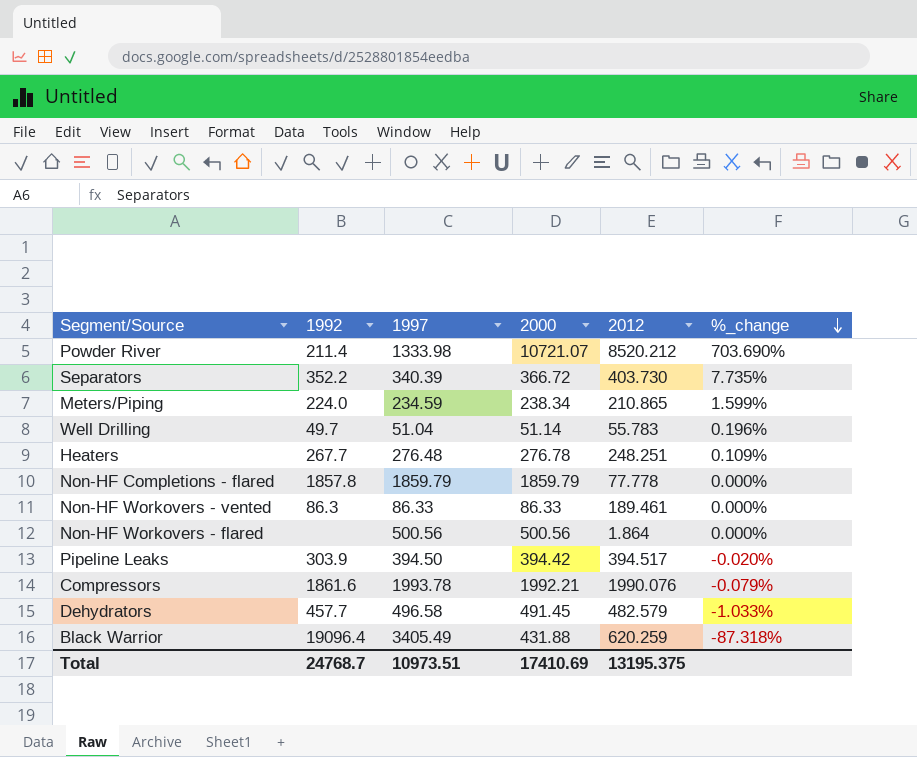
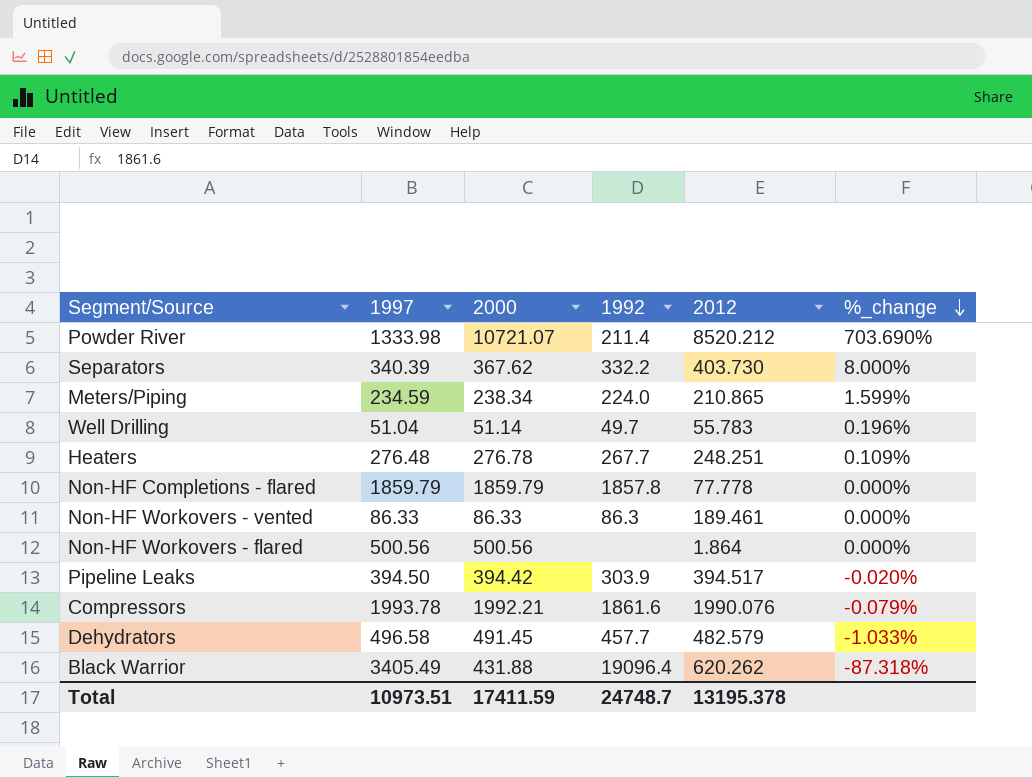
column 1992 | position: 2 -> 4
Separators | 2000: 366.72 -> 367.62
Separators | 1992: 352.2 -> 332.2
Separators | %_change: 7.735% -> 8.000%
Black Warrior | 2012: 620.259 -> 620.262
Total | 2000: 17410.69 -> 17411.59
Total | 1992: 24768.7 -> 24748.7
Total | 2012: 13195.375 -> 13195.378

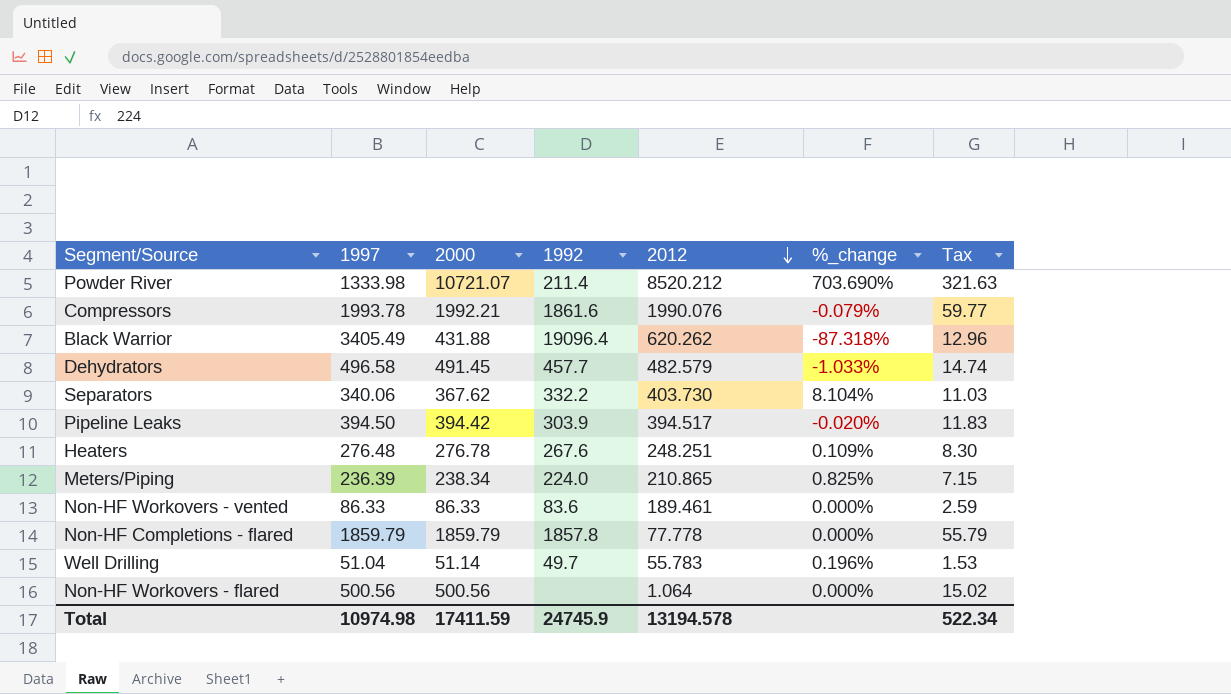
row order: %_change descending -> 2012 descending
column Tax | formula: none -> [2000] * 0.03
Separators | 1997: 340.39 -> 340.06
Separators | %_change: 8.000% -> 8.104%
Heaters | 1992: 267.7 -> 267.6
Meters/Piping | 1997: 234.59 -> 236.39
Meters/Piping | %_change: 1.599% -> 0.825%
Non-HF Workovers - vented | 1992: 86.3 -> 83.6
Non-HF Workovers - flared | 2012: 1.864 -> 1.064
Total | 1997: 10973.51 -> 10974.98
Total | 1992: 24748.7 -> 24745.9
Total | 2012: 13195.378 -> 13194.578

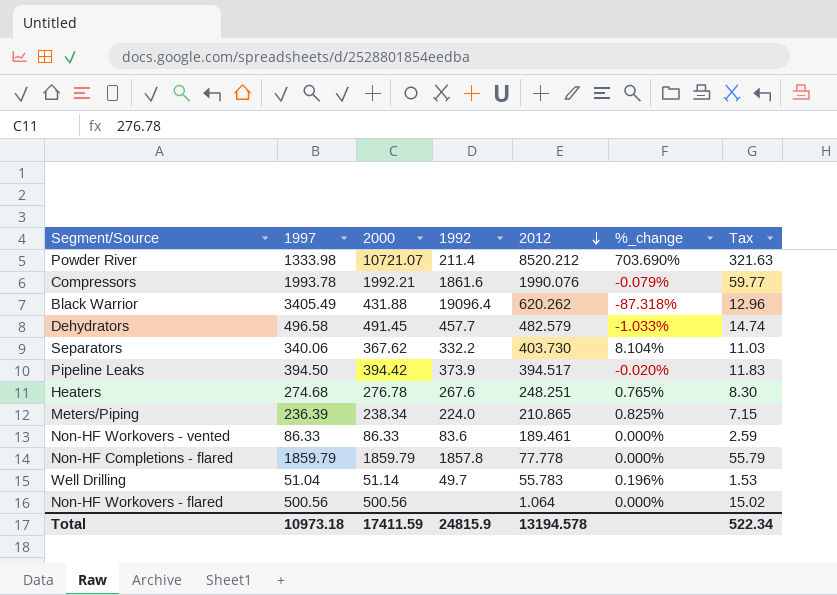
Pipeline Leaks | 1992: 303.9 -> 373.9
Heaters | 1997: 276.48 -> 274.68
Heaters | %_change: 0.109% -> 0.765%
Total | 1997: 10974.98 -> 10973.18
Total | 1992: 24745.9 -> 24815.9

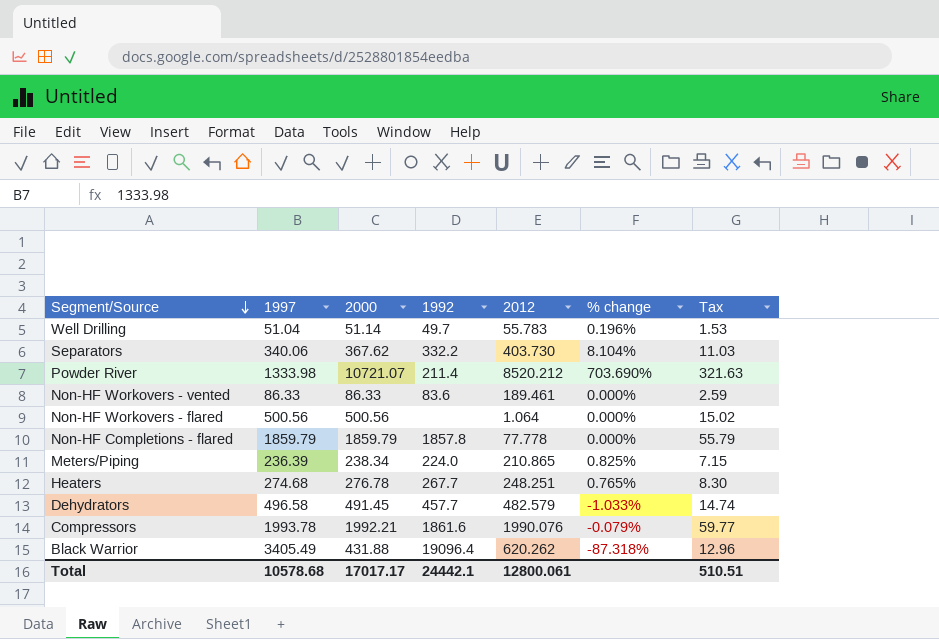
row order: 2012 descending -> Segment/Source descending
column name: %_change -> % change
row Pipeline Leaks: 394.50 | 394.42 | 373.9 | 394.517 | -0.020% | 11.83 -> none
Heaters | 1992: 267.6 -> 267.7
Total | 1997: 10973.18 -> 10578.68
Total | 2000: 17411.59 -> 17017.17
Total | 1992: 24815.9 -> 24442.1
Total | 2012: 13194.578 -> 12800.061
Total | Tax: 522.34 -> 510.51

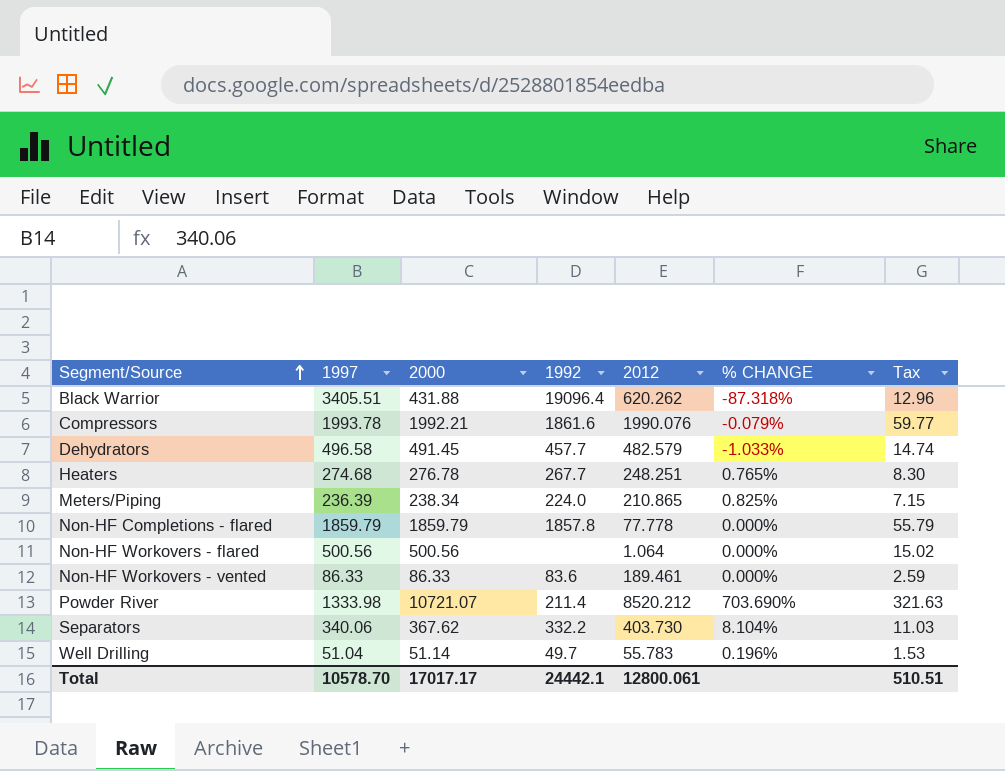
row order: Segment/Source descending -> Segment/Source ascending
column name: % change -> % CHANGE
Black Warrior | 1997: 3405.49 -> 3405.51
Total | 1997: 10578.68 -> 10578.70

